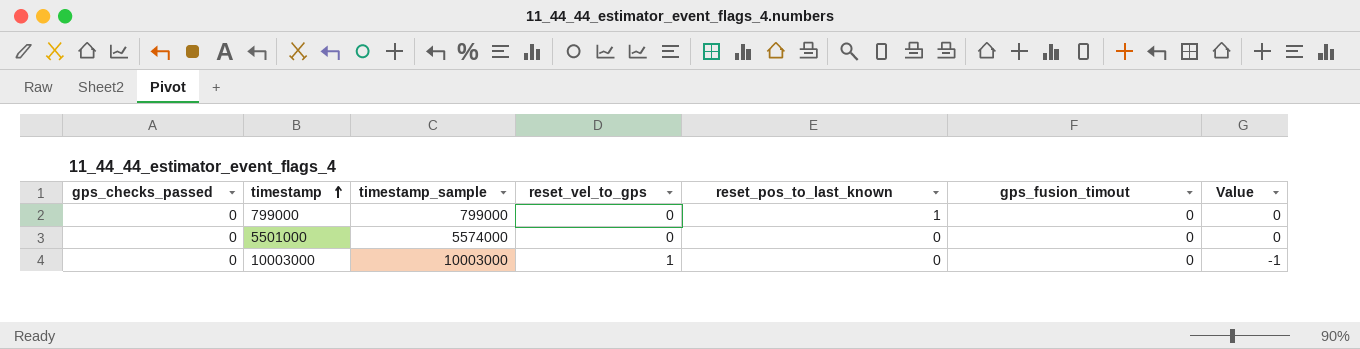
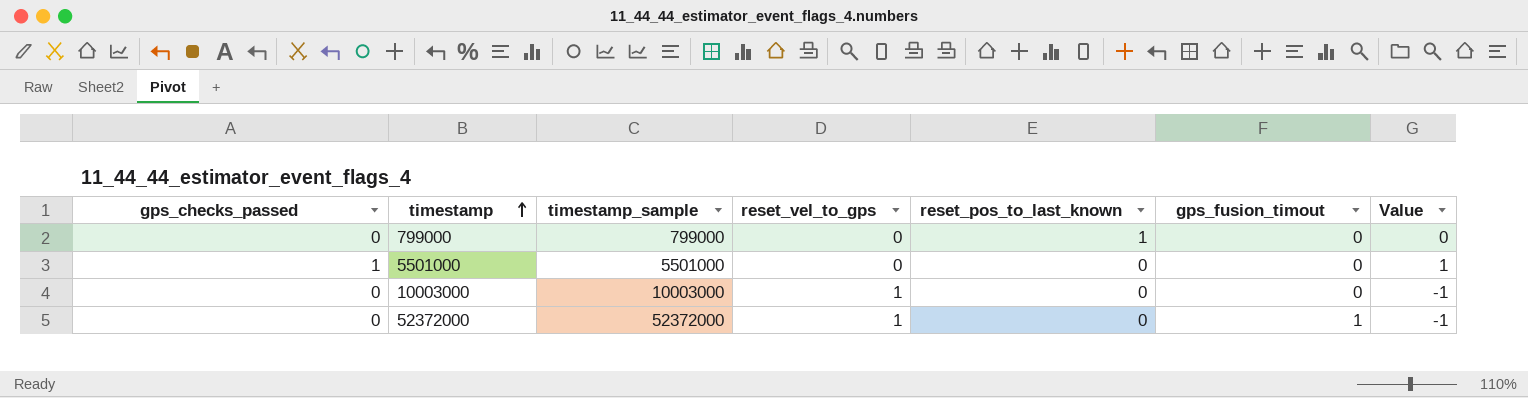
5501000 | gps_checks_passed: 0 -> 1
5501000 | timestamp_sample: 5574000 -> 5501000
5501000 | Value: 0 -> 1
row 52372000: none -> 0 | 52372000 | 1 | 0 | 1 | -1

